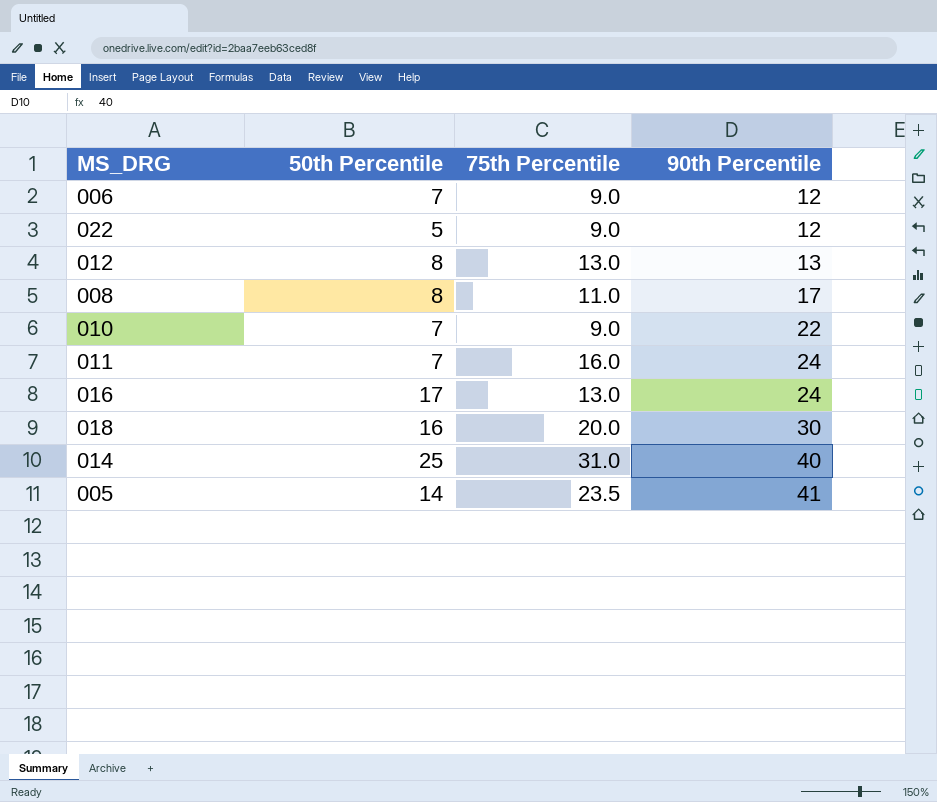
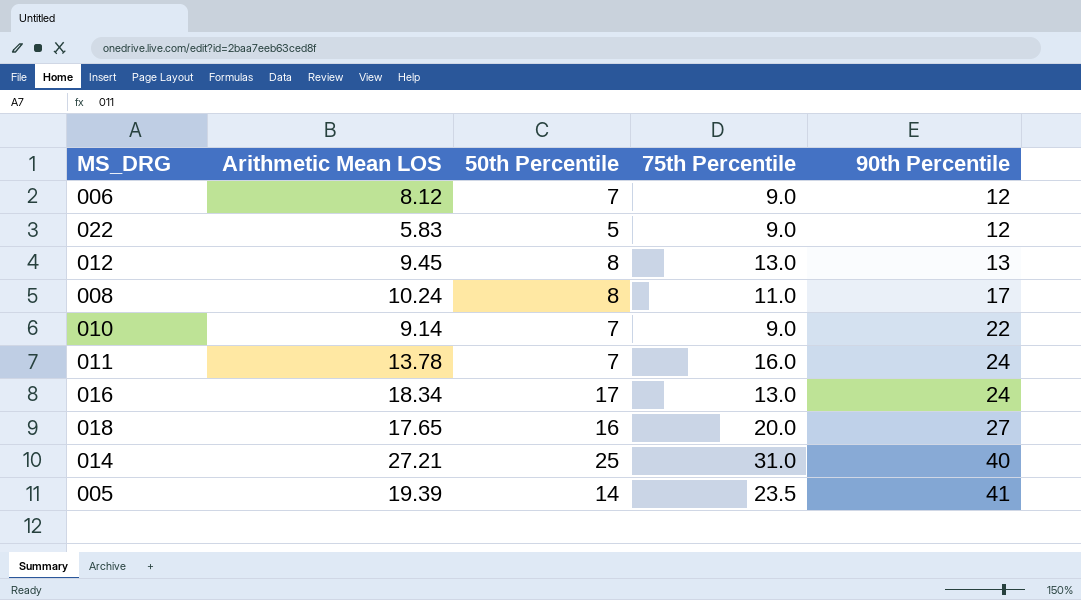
column Arithmetic Mean LOS | position: none -> 2
018 | 90th Percentile: 30 -> 27

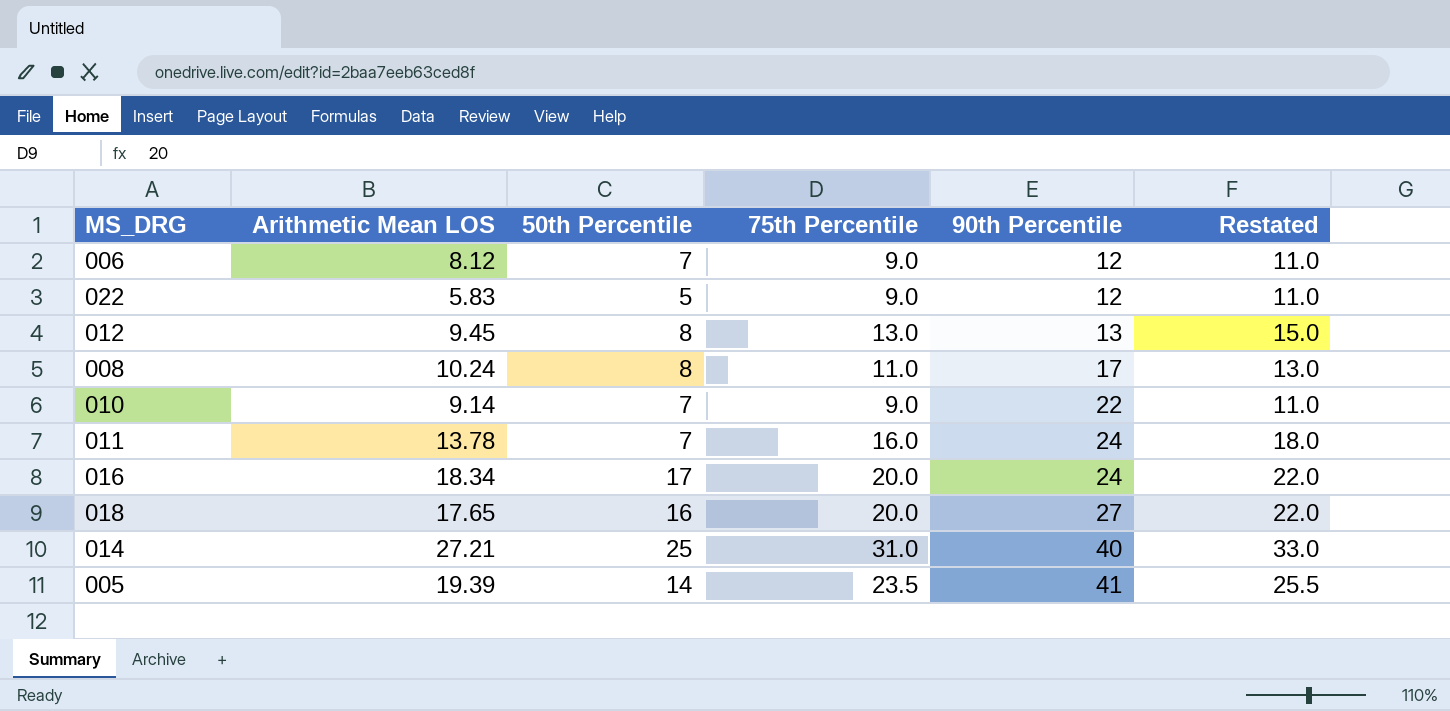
column Restated | formula: none -> [75th Percentile] + 2
016 | 75th Percentile: 13.0 -> 20.0

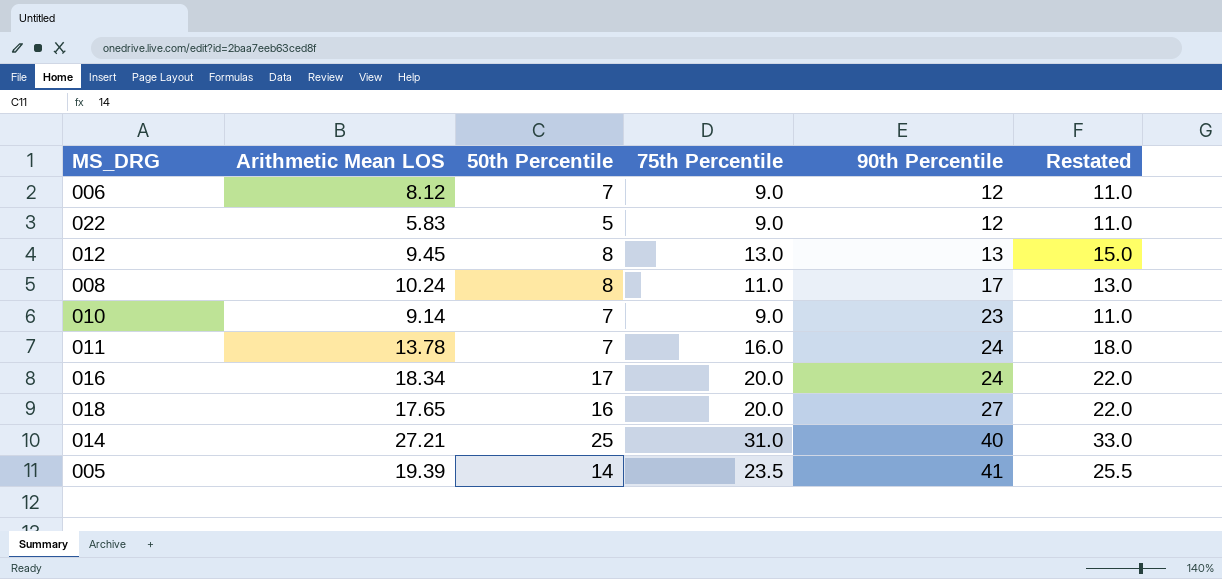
010 | 90th Percentile: 22 -> 23

